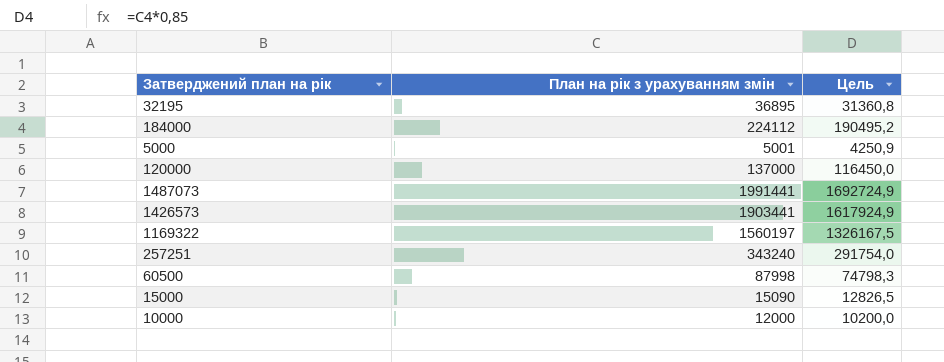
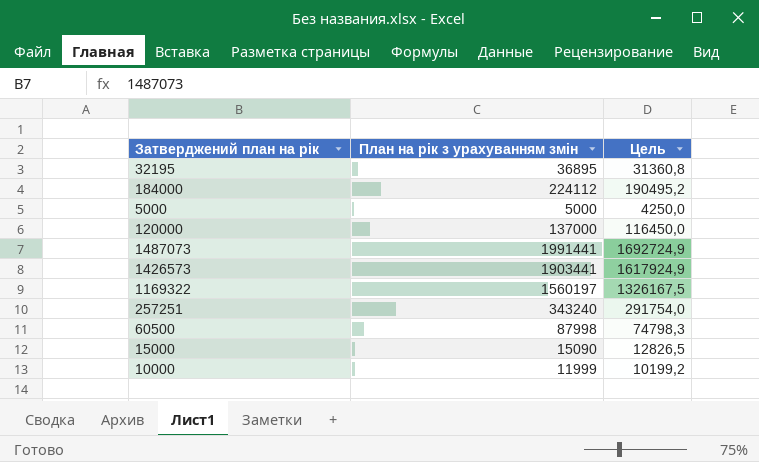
5000 | План на рік з урахуванням змін: 5001 -> 5000
5000 | Цель: 4250,9 -> 4250,0
10000 | План на рік з урахуванням змін: 12000 -> 11999
10000 | Цель: 10200,0 -> 10199,2

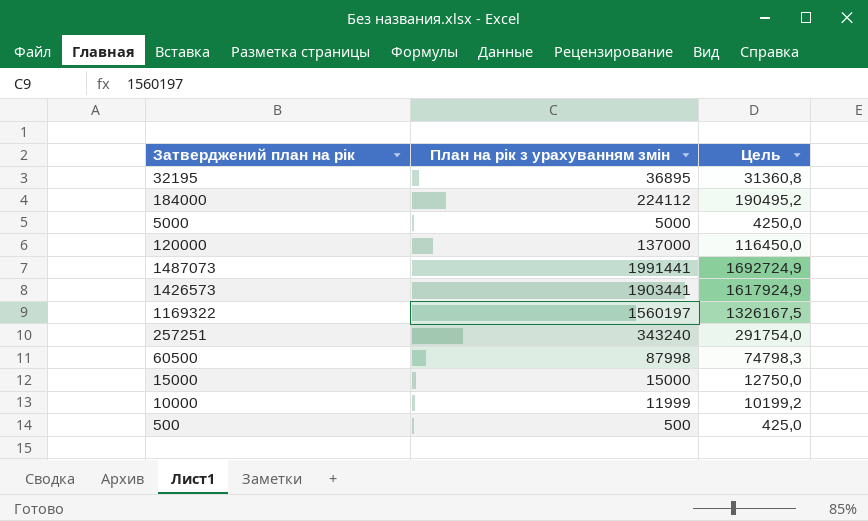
15000 | План на рік з урахуванням змін: 15090 -> 15000
15000 | Цель: 12826,5 -> 12750,0
row 500: none -> 500 | 425,0

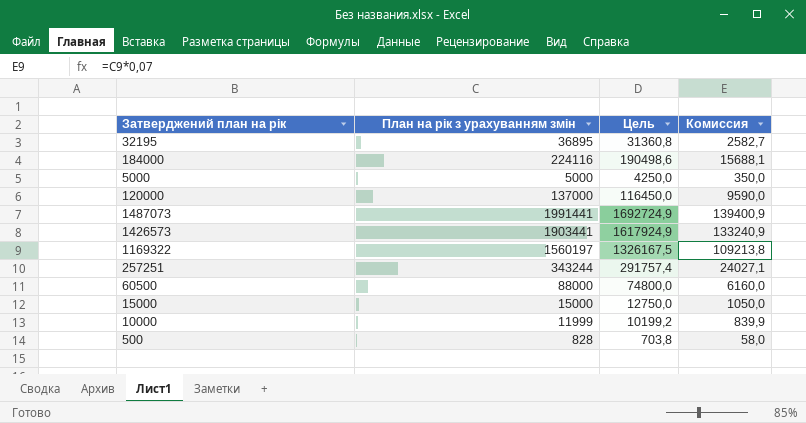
column Комиссия | formula: none -> [План на рік з урахуванням змін] * 0,07
184000 | План на рік з урахуванням змін: 224112 -> 224116
184000 | Цель: 190495,2 -> 190498,6
257251 | План на рік з урахуванням змін: 343240 -> 343244
257251 | Цель: 291754,0 -> 291757,4
60500 | План на рік з урахуванням змін: 87998 -> 88000
60500 | Цель: 74798,3 -> 74800,0
500 | План на рік з урахуванням змін: 500 -> 828
500 | Цель: 425,0 -> 703,8

